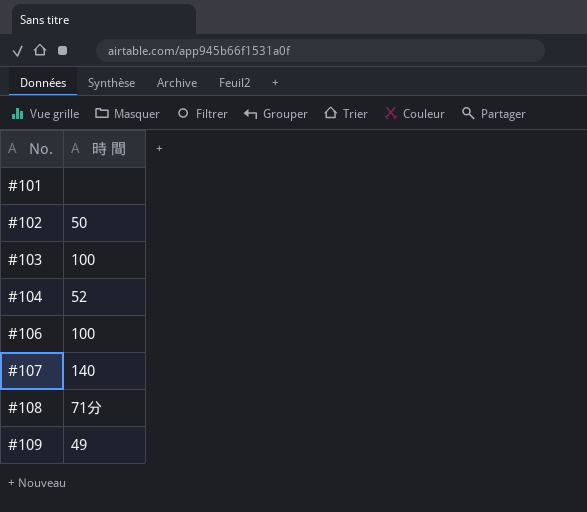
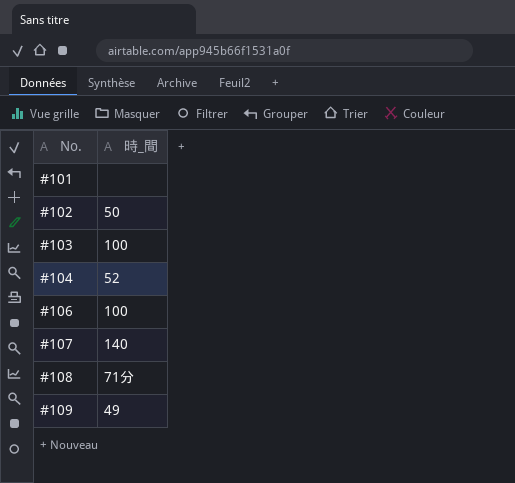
column name: 時 間 -> 時_間

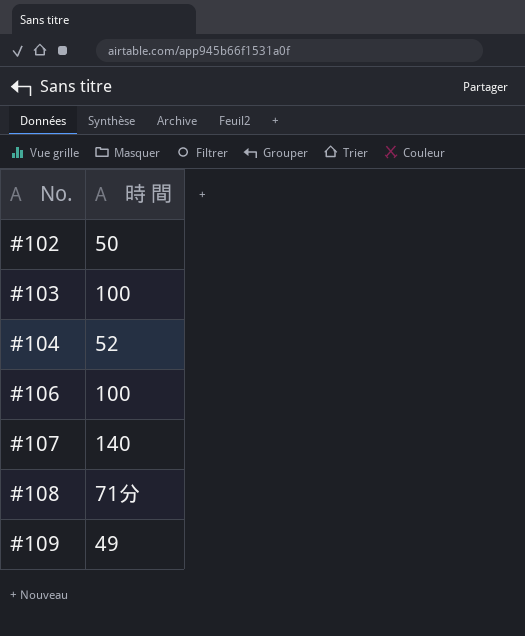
column name: 時_間 -> 時 間
row #101: none -> none

